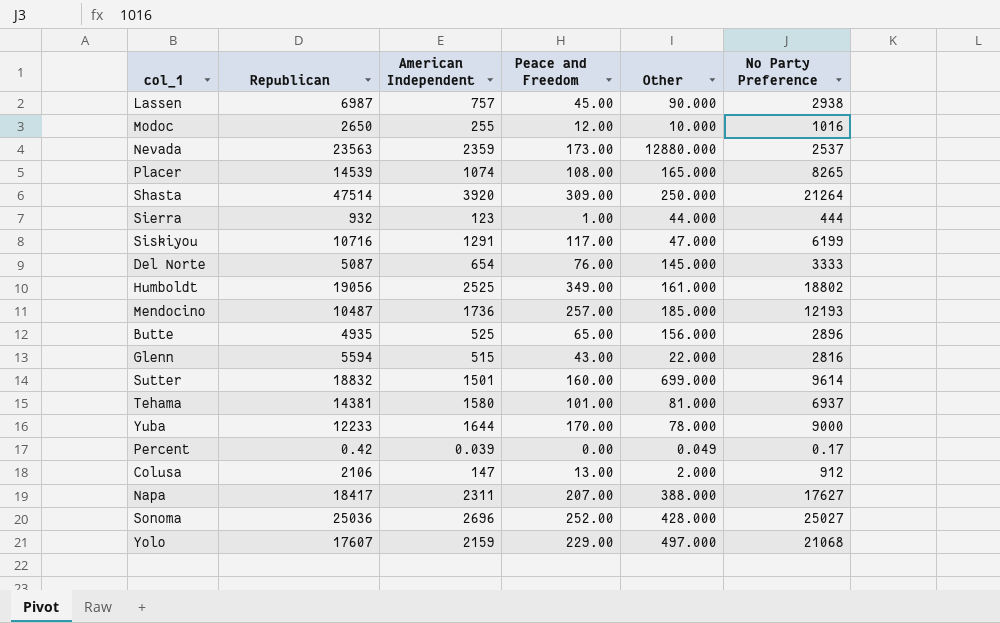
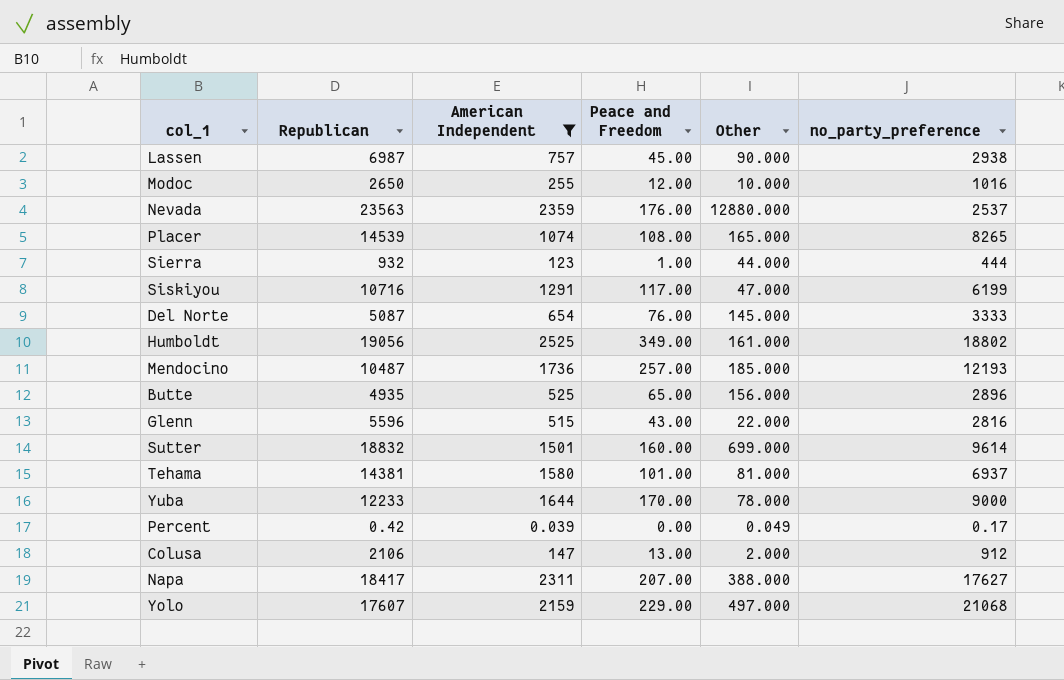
filter: none -> American Independent <= 2525
column name: No Party Preference -> no_party_preference
Nevada | Peace and Freedom: 173.00 -> 176.00
Glenn | Republican: 5594 -> 5596

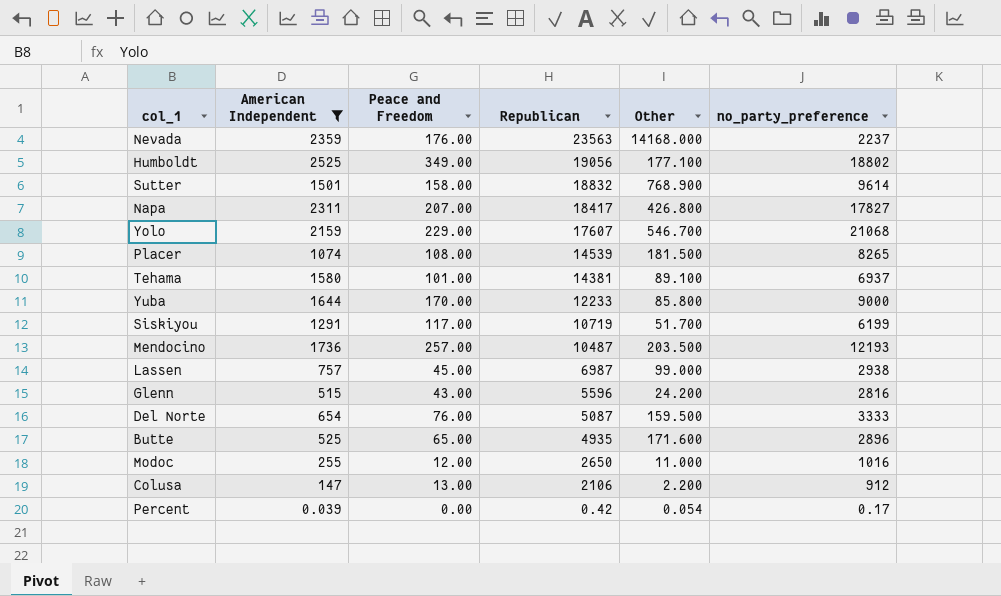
row order: none -> Republican descending
column Republican | position: 2 -> 4
row Sierra: 932 | 123 | 1.00 | 44.000 | 444 -> none
Nevada | Other: 12880.000 -> 14168.000
Nevada | no_party_preference: 2537 -> 2237
Humboldt | Other: 161.000 -> 177.100
Sutter | Peace and Freedom: 160.00 -> 158.00
Sutter | Other: 699.000 -> 768.900
Napa | Other: 388.000 -> 426.800
Napa | no_party_preference: 17627 -> 17827
Yolo | Other: 497.000 -> 546.700
Placer | Other: 165.000 -> 181.500
Tehama | Other: 81.000 -> 89.100
Yuba | Other: 78.000 -> 85.800
Siskiyou | Republican: 10716 -> 10719
Siskiyou | Other: 47.000 -> 51.700
Mendocino | Other: 185.000 -> 203.500
Lassen | Other: 90.000 -> 99.000
Glenn | Other: 22.000 -> 24.200
Del Norte | Other: 145.000 -> 159.500
Butte | Other: 156.000 -> 171.600
Modoc | Other: 10.000 -> 11.000
Colusa | Other: 2.000 -> 2.200
Percent | Other: 0.049 -> 0.054

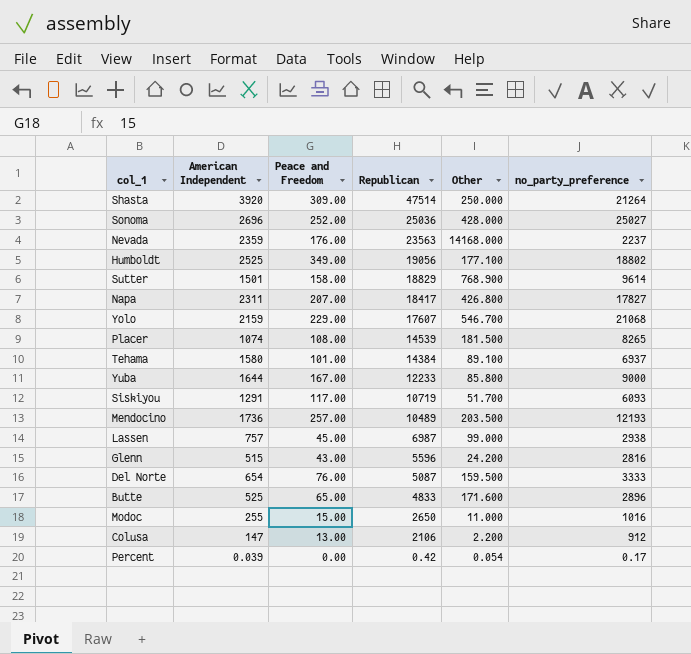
filter: American Independent <= 2525 -> none
Sutter | Republican: 18832 -> 18829
Tehama | Republican: 14381 -> 14384
Yuba | Peace and Freedom: 170.00 -> 167.00
Siskiyou | no_party_preference: 6199 -> 6093
Mendocino | Republican: 10487 -> 10489
Butte | Republican: 4935 -> 4833
Modoc | Peace and Freedom: 12.00 -> 15.00

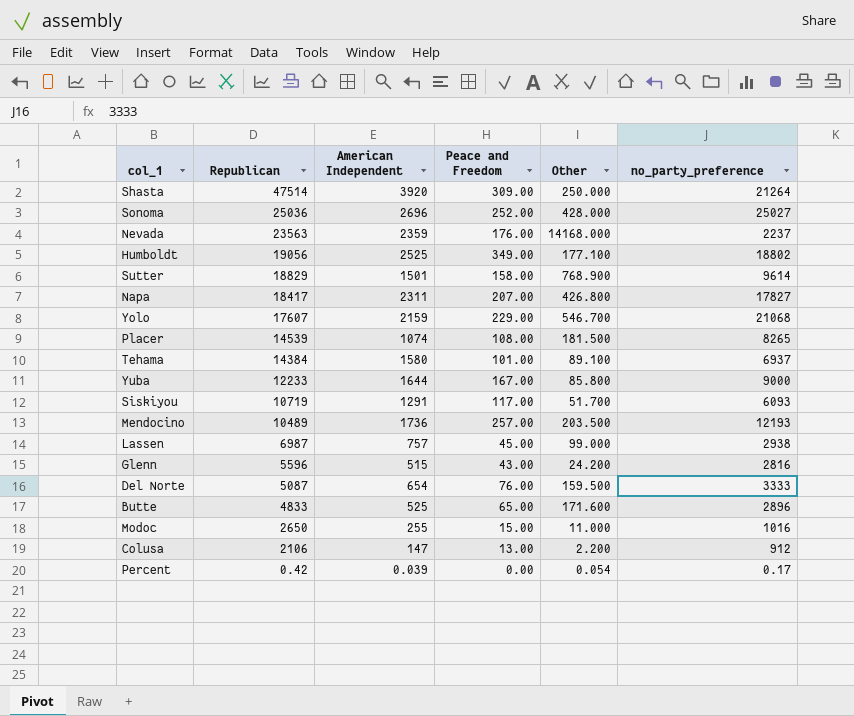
column Republican | position: 4 -> 2

